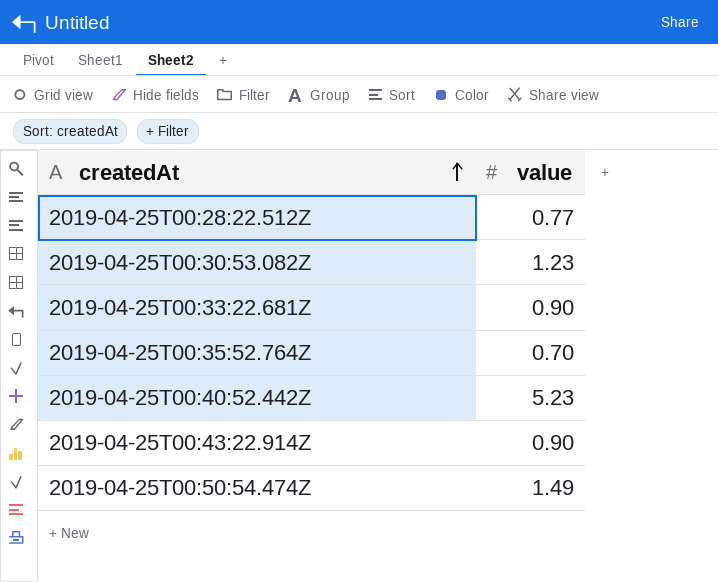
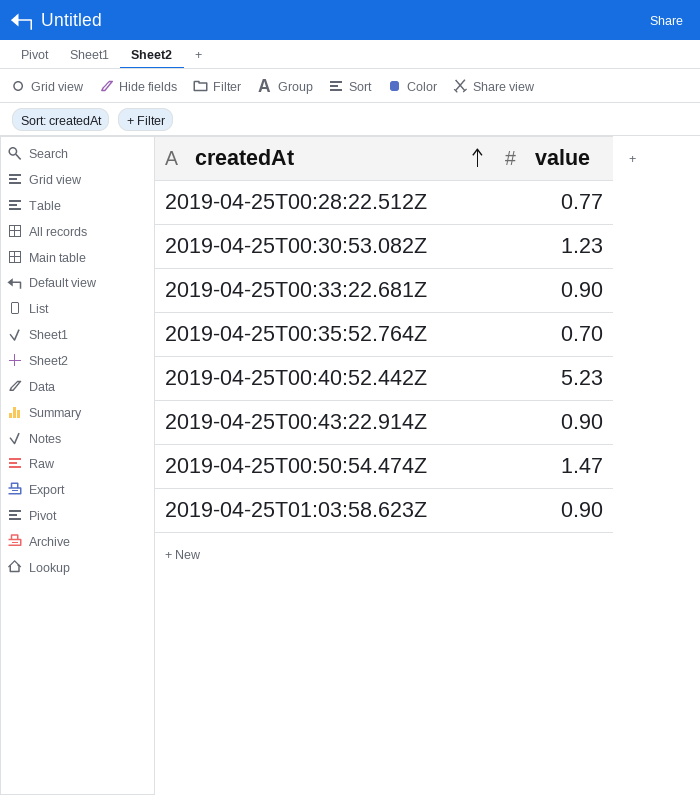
2019-04-25T00:50:54.474Z | value: 1.49 -> 1.47
row 2019-04-25T01:03:58.623Z: none -> 0.90

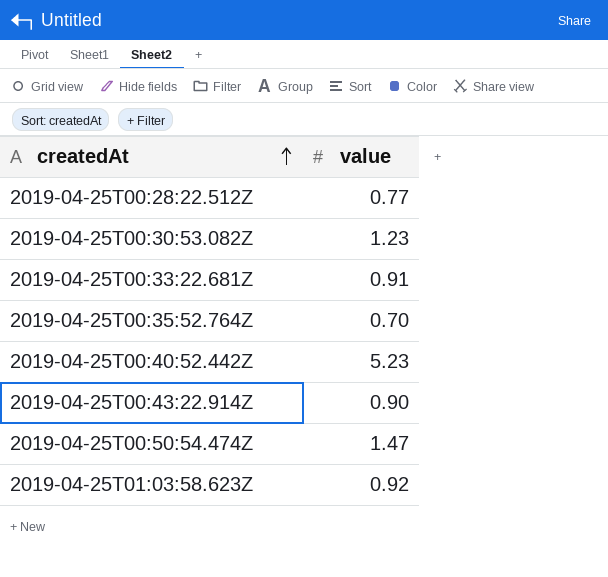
2019-04-25T00:33:22.681Z | value: 0.90 -> 0.91
2019-04-25T01:03:58.623Z | value: 0.90 -> 0.92

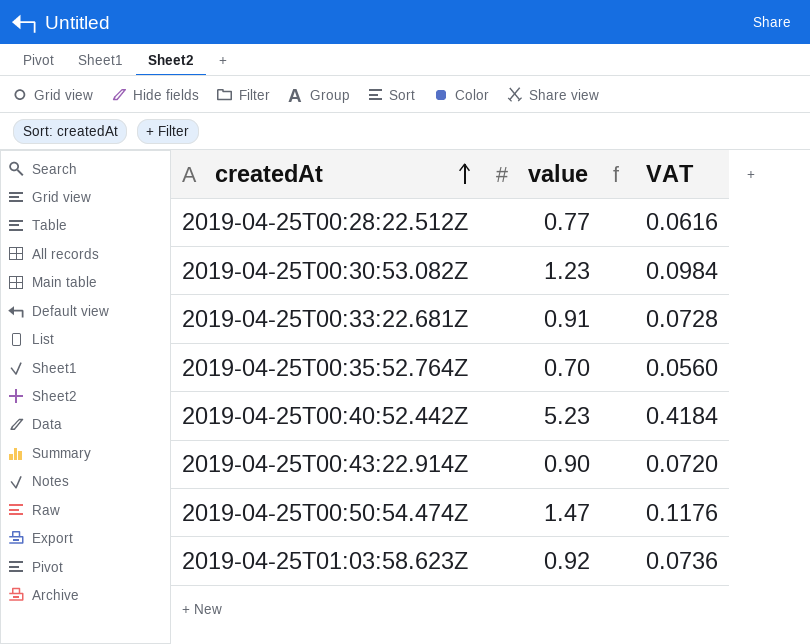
column VAT | formula: none -> [value] * 0.08

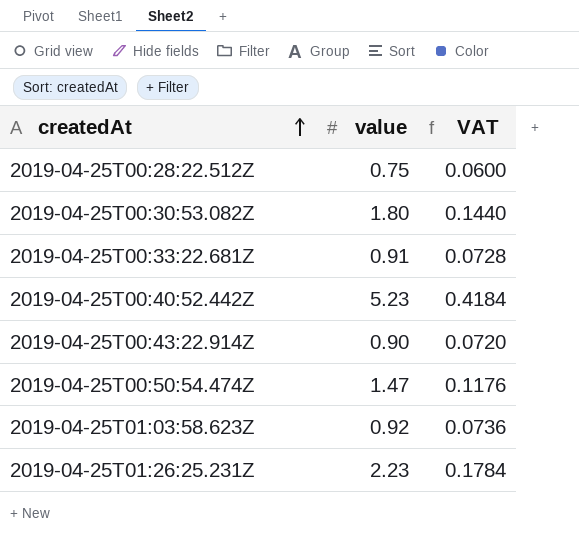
row 2019-04-25T00:35:52.764Z: 0.70 | 0.0560 -> none
2019-04-25T00:28:22.512Z | value: 0.77 -> 0.75
2019-04-25T00:28:22.512Z | VAT: 0.0616 -> 0.0600
2019-04-25T00:30:53.082Z | value: 1.23 -> 1.80
2019-04-25T00:30:53.082Z | VAT: 0.0984 -> 0.1440
row 2019-04-25T01:26:25.231Z: none -> 2.23 | 0.1784

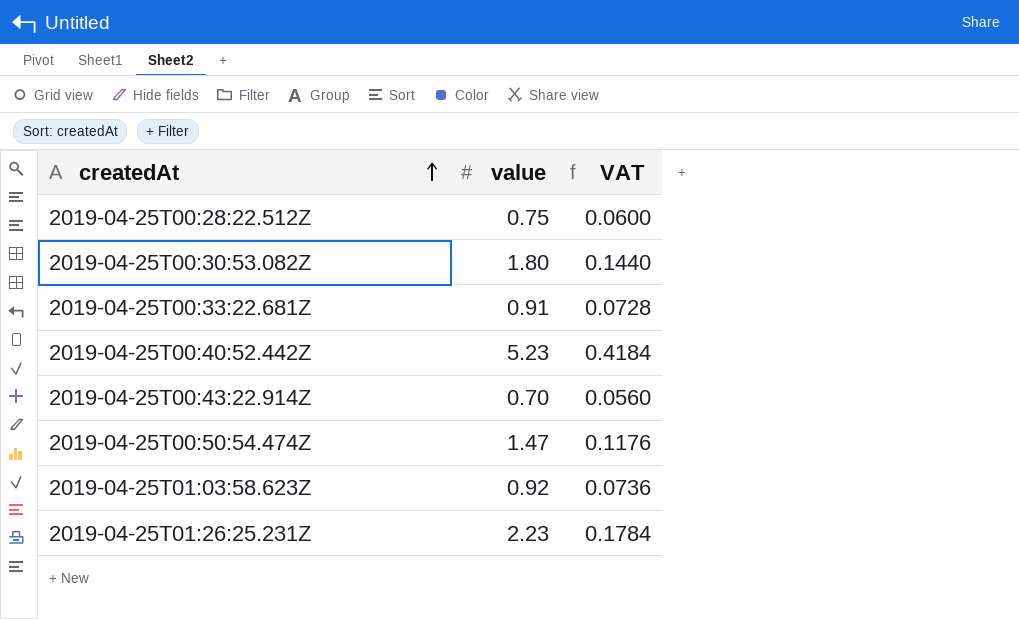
2019-04-25T00:43:22.914Z | value: 0.90 -> 0.70
2019-04-25T00:43:22.914Z | VAT: 0.0720 -> 0.0560

